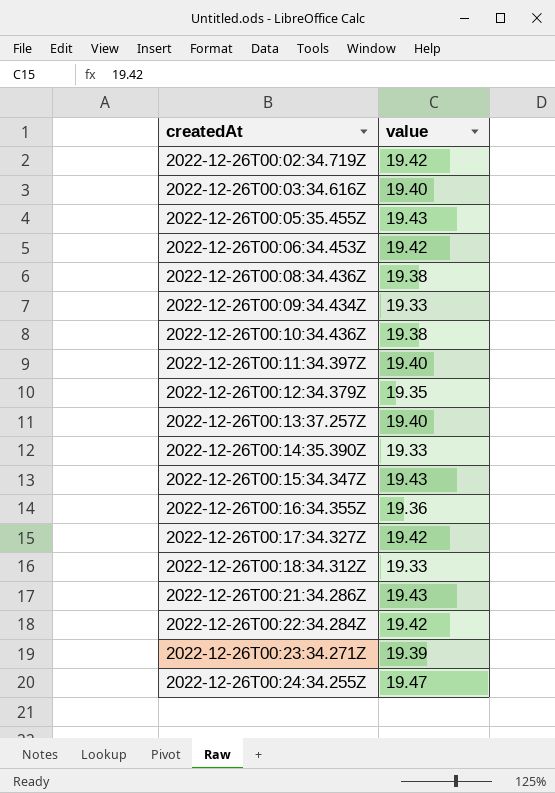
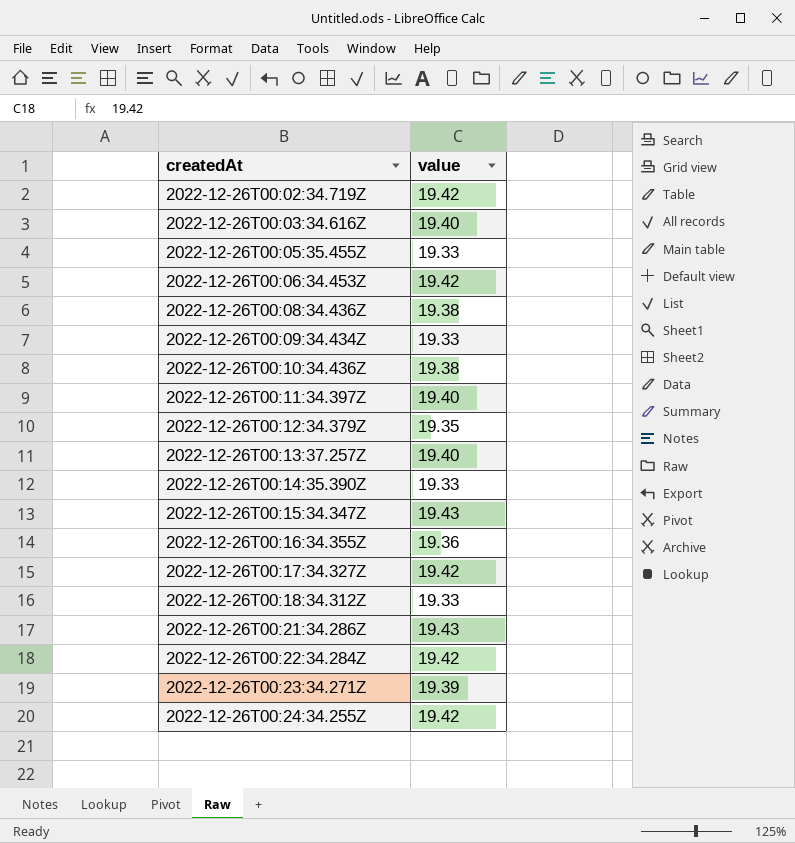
2022-12-26T00:05:35.455Z | value: 19.43 -> 19.33
2022-12-26T00:24:34.255Z | value: 19.47 -> 19.42

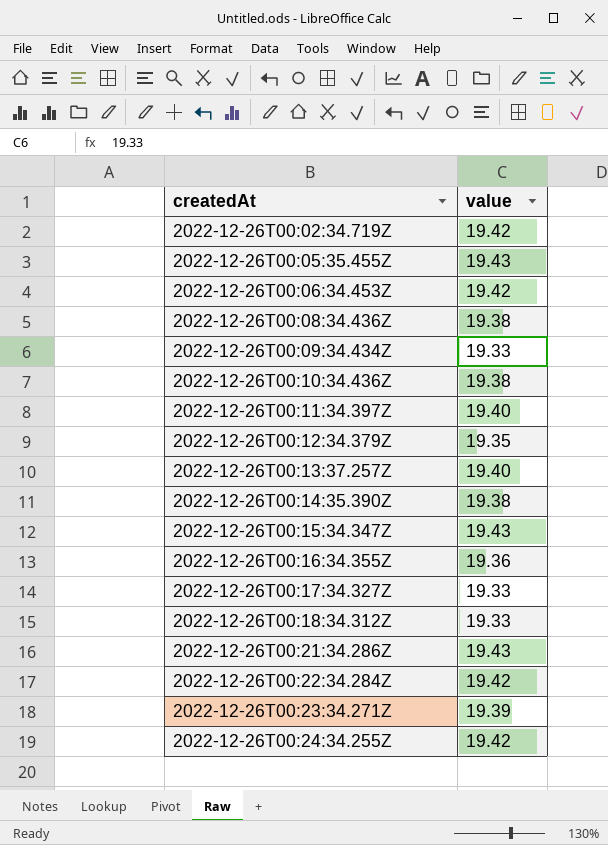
row 2022-12-26T00:03:34.616Z: 19.40 -> none
2022-12-26T00:05:35.455Z | value: 19.33 -> 19.43
2022-12-26T00:14:35.390Z | value: 19.33 -> 19.38
2022-12-26T00:17:34.327Z | value: 19.42 -> 19.33

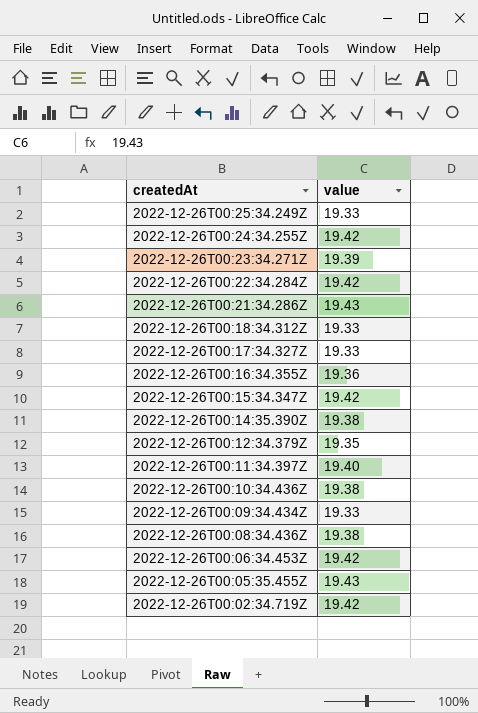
row order: createdAt ascending -> createdAt descending
row 2022-12-26T00:13:37.257Z: 19.40 -> none
row 2022-12-26T00:25:34.249Z: none -> 19.33
2022-12-26T00:15:34.347Z | value: 19.43 -> 19.42

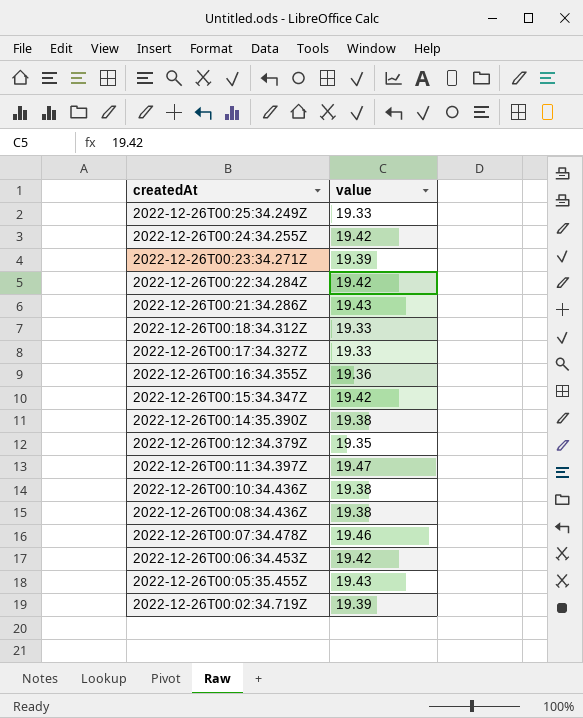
row 2022-12-26T00:09:34.434Z: 19.33 -> none
2022-12-26T00:11:34.397Z | value: 19.40 -> 19.47
row 2022-12-26T00:07:34.478Z: none -> 19.46
2022-12-26T00:02:34.719Z | value: 19.42 -> 19.39

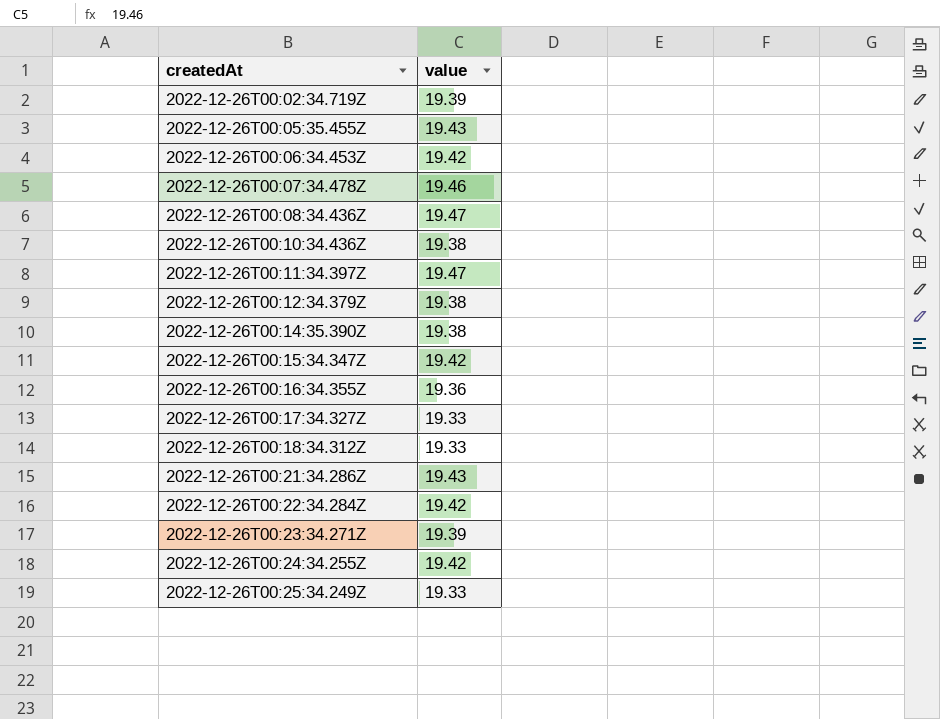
row order: createdAt descending -> createdAt ascending
2022-12-26T00:08:34.436Z | value: 19.38 -> 19.47
2022-12-26T00:12:34.379Z | value: 19.35 -> 19.38

